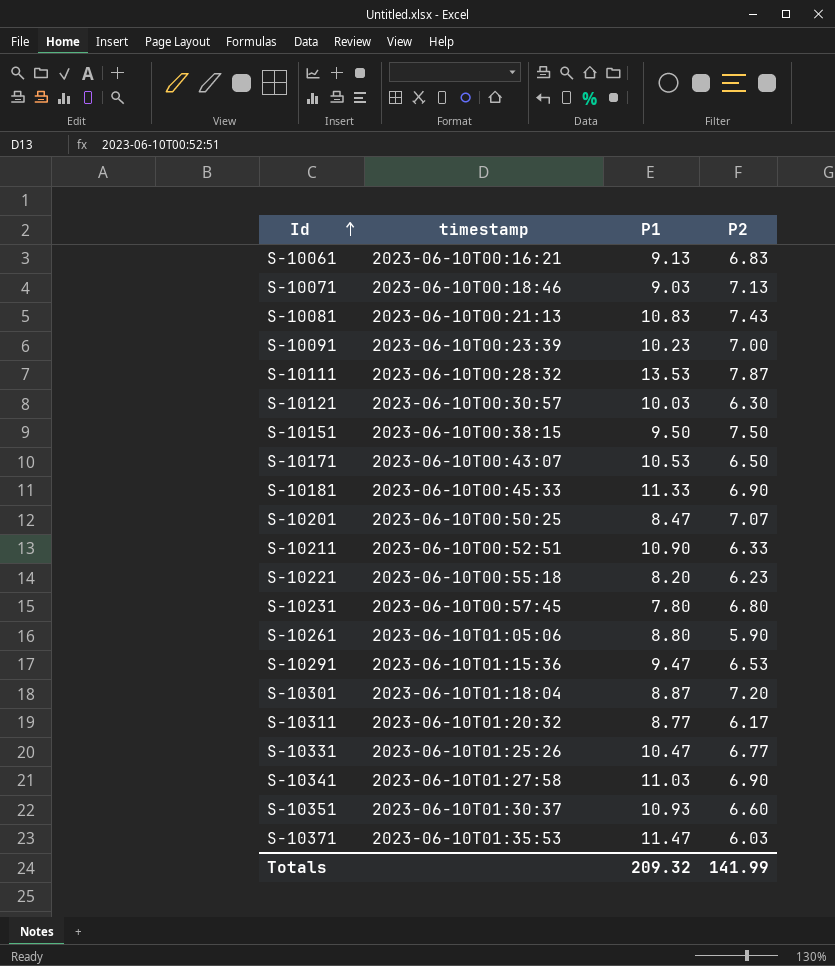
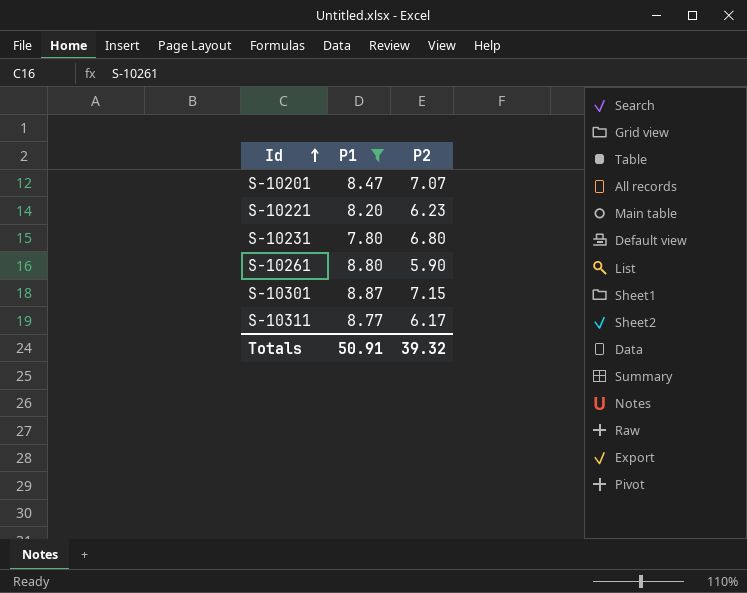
filter: none -> P1 <= 8.87
column timestamp | position: 2 -> none
S-10301 | P2: 7.20 -> 7.15
Totals | P1: 209.32 -> 50.91
Totals | P2: 141.99 -> 39.32

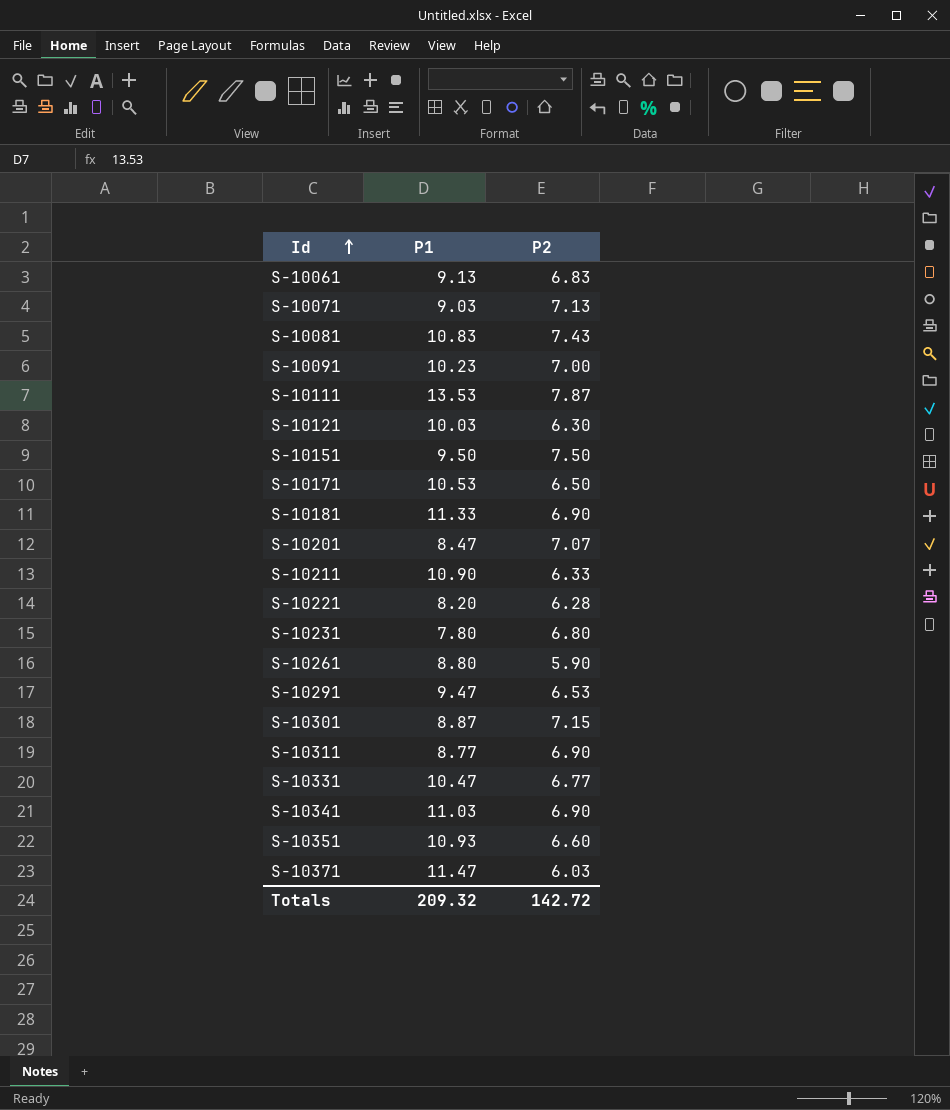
filter: P1 <= 8.87 -> none
S-10221 | P2: 6.23 -> 6.28
S-10311 | P2: 6.17 -> 6.90
Totals | P1: 50.91 -> 209.32
Totals | P2: 39.32 -> 142.72

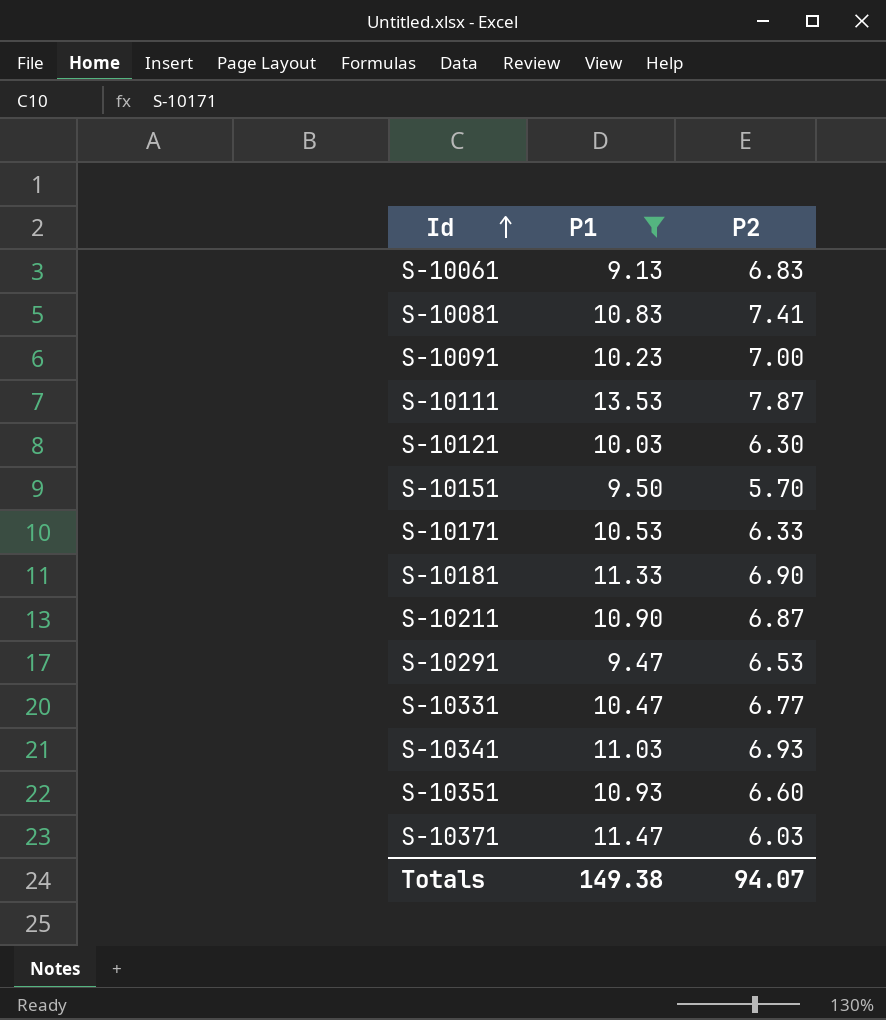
filter: none -> P1 >= 9.13
S-10081 | P2: 7.43 -> 7.41
S-10151 | P2: 7.50 -> 5.70
S-10171 | P2: 6.50 -> 6.33
S-10211 | P2: 6.33 -> 6.87
S-10341 | P2: 6.90 -> 6.93
Totals | P1: 209.32 -> 149.38
Totals | P2: 142.72 -> 94.07

